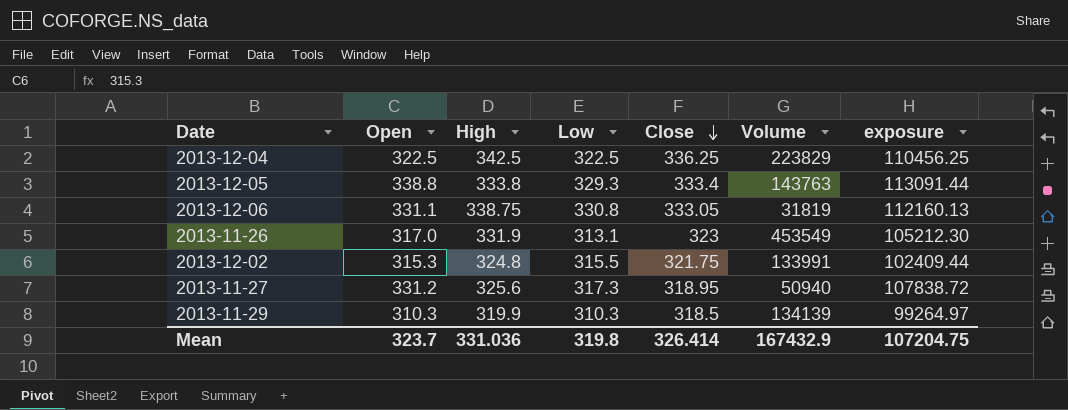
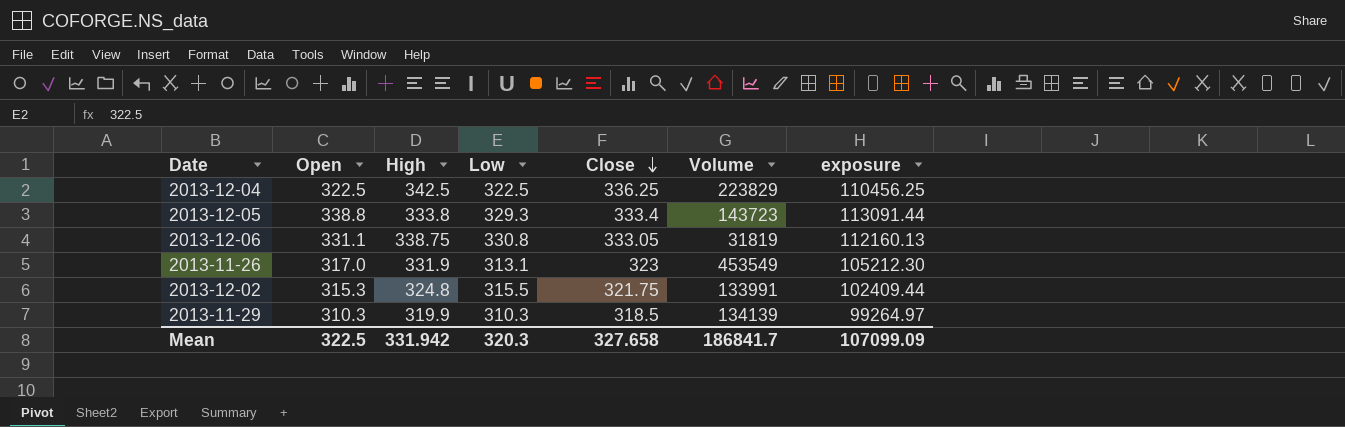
row 2013-11-27: 331.2 | 325.6 | 317.3 | 318.95 | 50940 | 107838.72 -> none
2013-12-05 | Volume: 143763 -> 143723
Mean | Open: 323.7 -> 322.5
Mean | High: 331.036 -> 331.942
Mean | Low: 319.8 -> 320.3
Mean | Close: 326.414 -> 327.658
Mean | Volume: 167432.9 -> 186841.7
Mean | exposure: 107204.75 -> 107099.09

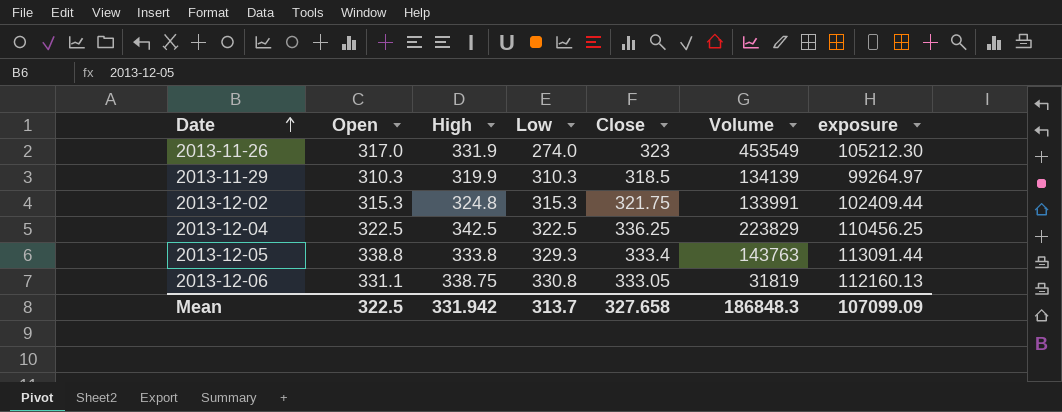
row order: Close descending -> Date ascending
2013-11-26 | Low: 313.1 -> 274.0
2013-12-02 | Low: 315.5 -> 315.3
2013-12-05 | Volume: 143723 -> 143763
Mean | Low: 320.3 -> 313.7
Mean | Volume: 186841.7 -> 186848.3

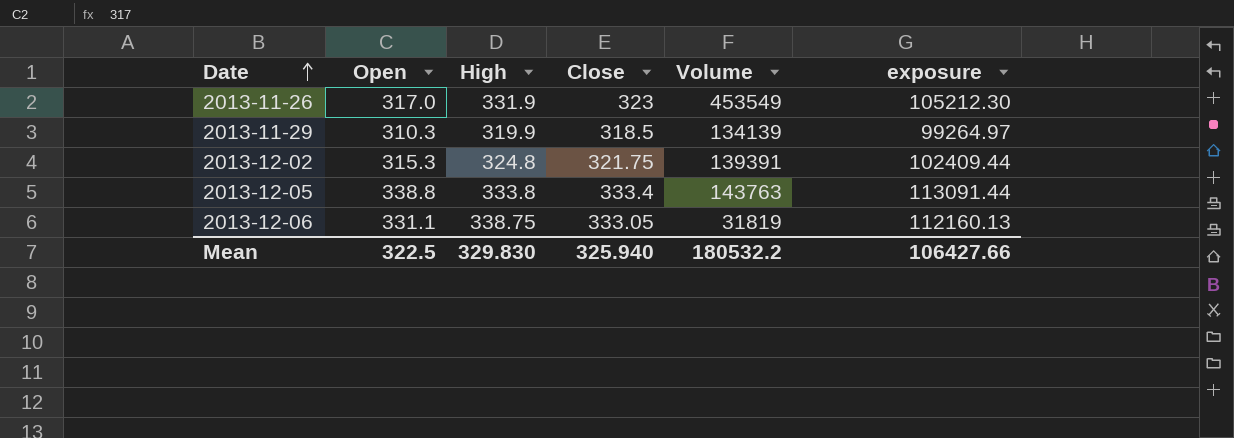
column Low | position: 4 -> none
row 2013-12-04: 322.5 | 342.5 | 322.5 | 336.25 | 223829 | 110456.25 -> none
2013-12-02 | Volume: 133991 -> 139391
Mean | High: 331.942 -> 329.830
Mean | Close: 327.658 -> 325.940
Mean | Volume: 186848.3 -> 180532.2
Mean | exposure: 107099.09 -> 106427.66

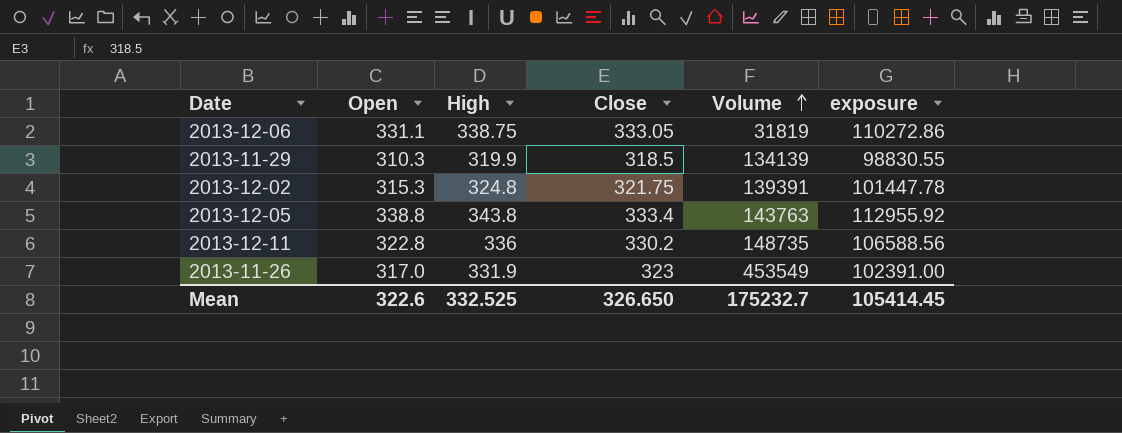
row order: Date ascending -> Volume ascending
column exposure | formula: [Open] * [High] -> [Open] * [Close]
2013-12-05 | High: 333.8 -> 343.8
row 2013-12-11: none -> 322.8 | 336 | 330.2 | 148735 | 106588.56
Mean | Open: 322.5 -> 322.6
Mean | High: 329.830 -> 332.525
Mean | Close: 325.940 -> 326.650
Mean | Volume: 180532.2 -> 175232.7
Mean | exposure: 106427.66 -> 105414.45

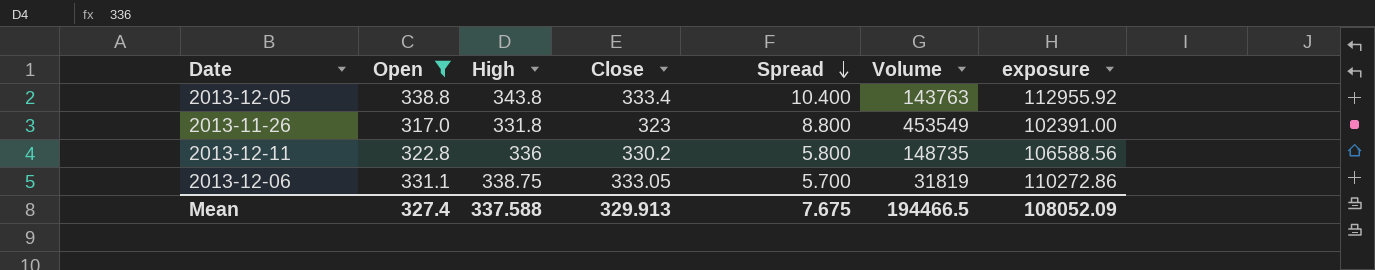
filter: none -> Open >= 317.0
row order: Volume ascending -> Spread descending
column Spread | formula: none -> [High] - [Close]
2013-11-26 | High: 331.9 -> 331.8
Mean | Open: 322.6 -> 327.4
Mean | High: 332.525 -> 337.588
Mean | Close: 326.650 -> 329.913
Mean | Volume: 175232.7 -> 194466.5
Mean | exposure: 105414.45 -> 108052.09

